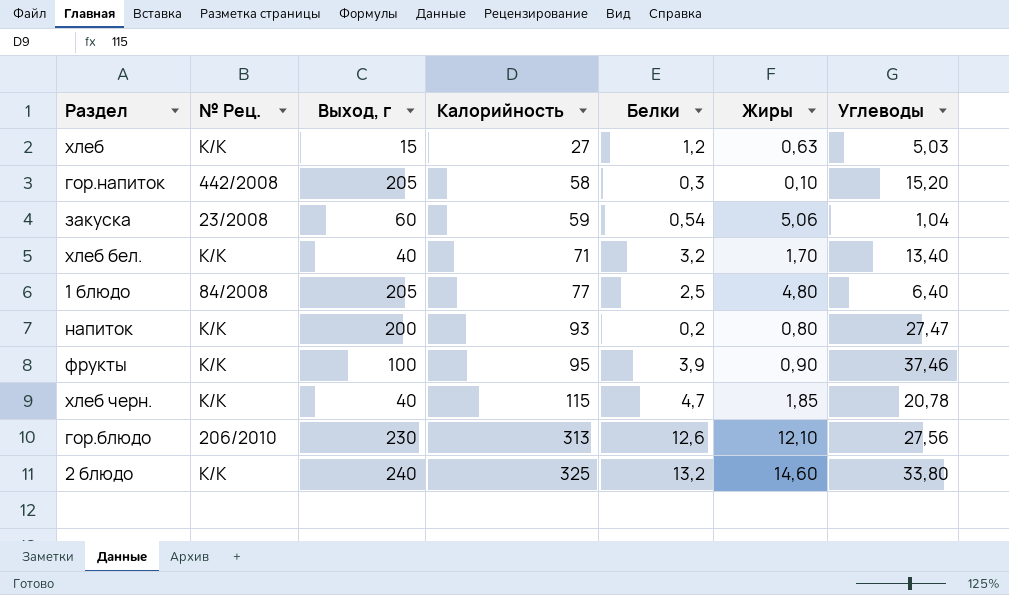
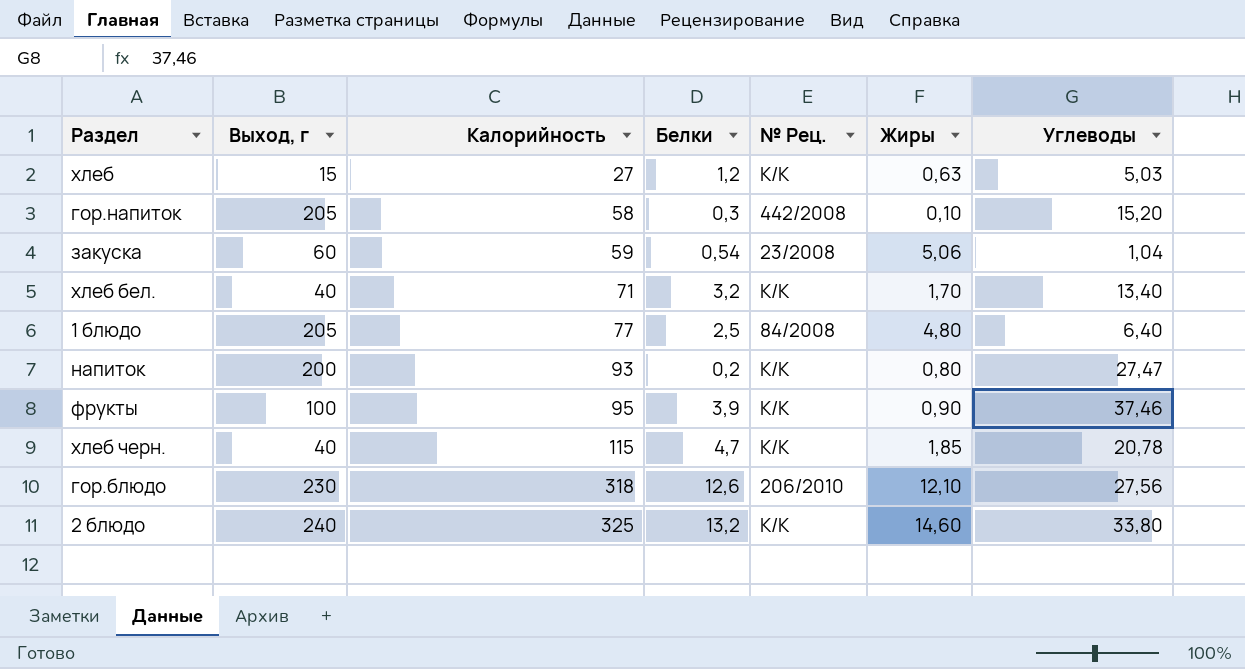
column № Рец. | position: 2 -> 5
гор.блюдо | Калорийность: 313 -> 318

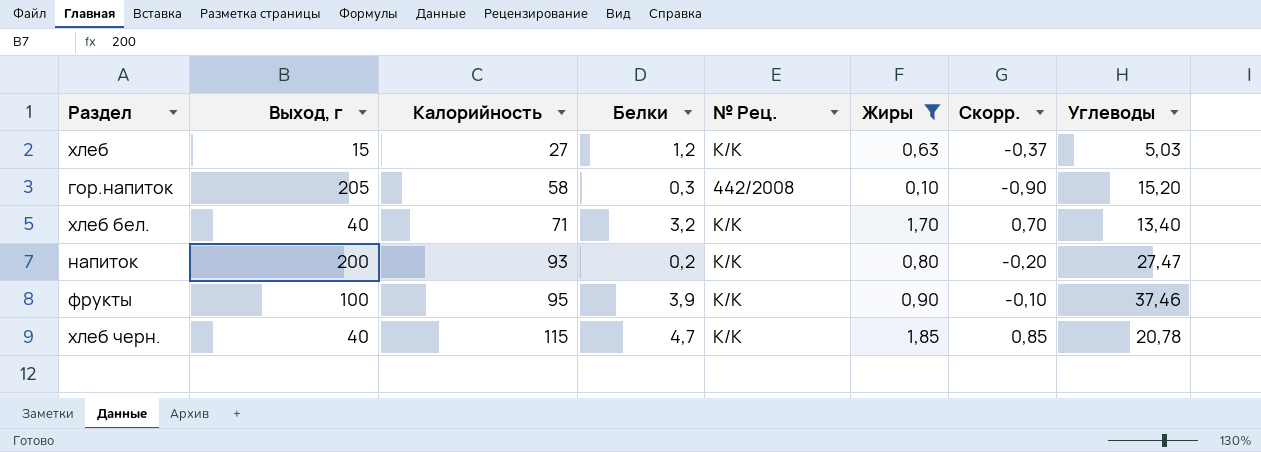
filter: none -> Жиры <= 1,85
column Скорр. | formula: none -> [Жиры] - 1

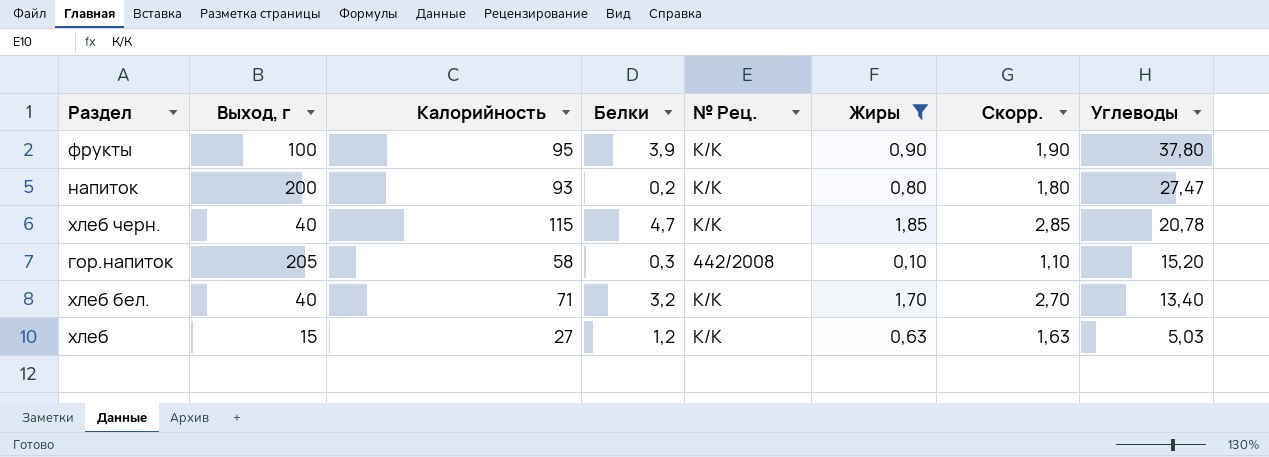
row order: Калорийность ascending -> Углеводы descending
column Скорр. | formula: [Жиры] - 1 -> [Жиры] + 1
фрукты | Углеводы: 37,46 -> 37,80

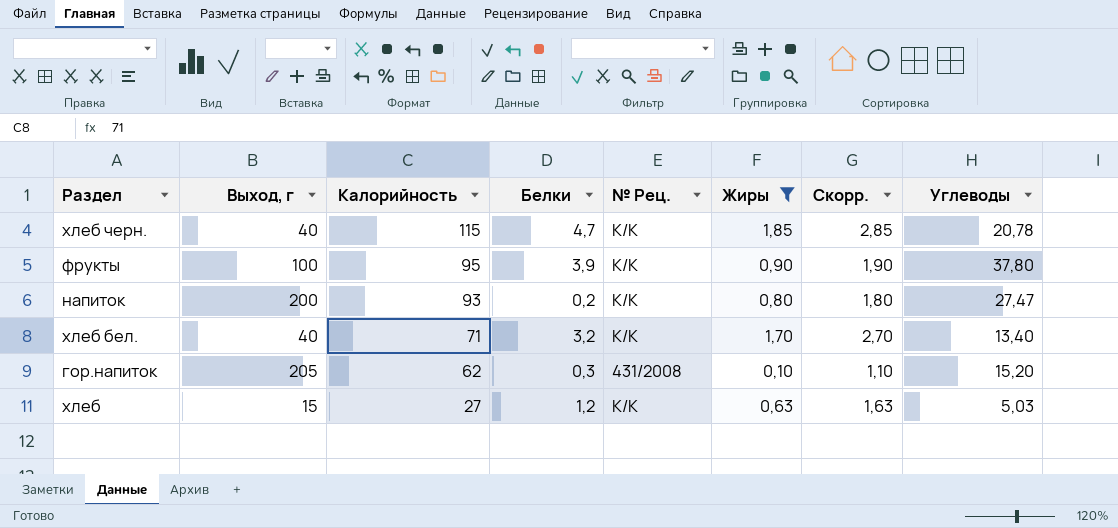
row order: Углеводы descending -> Калорийность descending
гор.напиток | Калорийность: 58 -> 62
гор.напиток | № Рец.: 442/2008 -> 431/2008

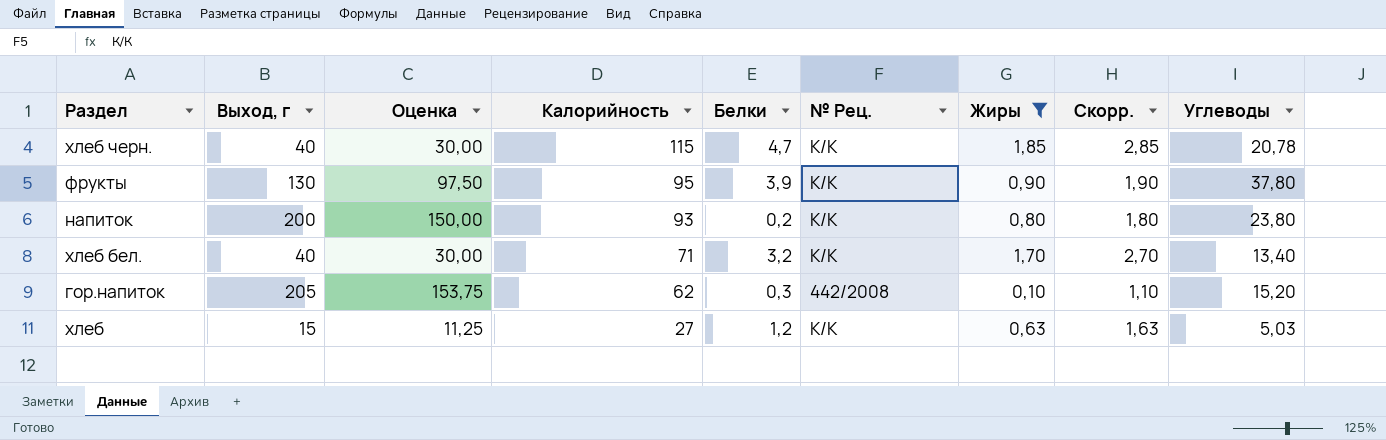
column Оценка | formula: none -> [Выход, г] * 0,75
фрукты | Выход, г: 100 -> 130
напиток | Углеводы: 27,47 -> 23,80
гор.напиток | № Рец.: 431/2008 -> 442/2008

